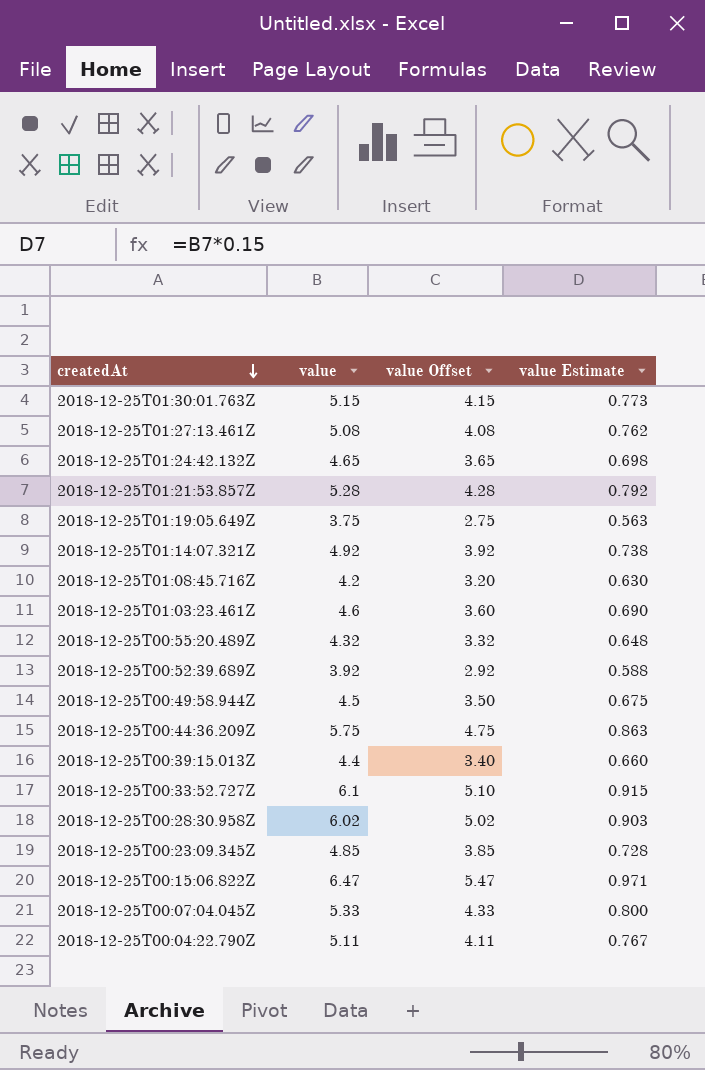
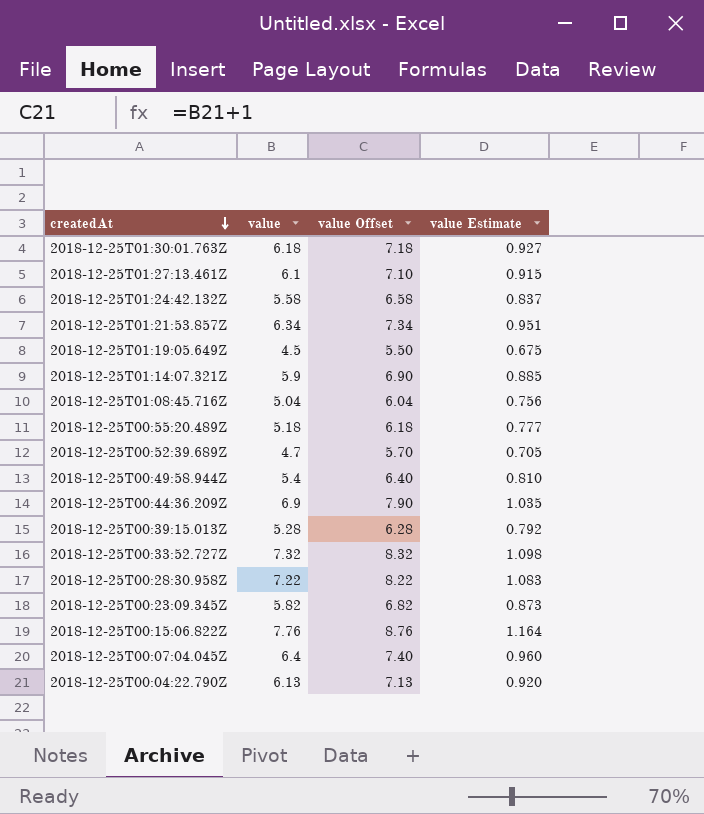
column value Offset | formula: [value] - 1 -> [value] + 1
row 2018-12-25T01:03:23.461Z: 4.6 | 3.60 | 0.690 -> none
2018-12-25T01:30:01.763Z | value: 5.15 -> 6.18
2018-12-25T01:30:01.763Z | value Estimate: 0.773 -> 0.927
2018-12-25T01:27:13.461Z | value: 5.08 -> 6.1
2018-12-25T01:27:13.461Z | value Estimate: 0.762 -> 0.915
2018-12-25T01:24:42.132Z | value: 4.65 -> 5.58
2018-12-25T01:24:42.132Z | value Estimate: 0.698 -> 0.837
2018-12-25T01:21:53.857Z | value: 5.28 -> 6.34
2018-12-25T01:21:53.857Z | value Estimate: 0.792 -> 0.951
2018-12-25T01:19:05.649Z | value: 3.75 -> 4.5
2018-12-25T01:19:05.649Z | value Estimate: 0.563 -> 0.675
2018-12-25T01:14:07.321Z | value: 4.92 -> 5.9
2018-12-25T01:14:07.321Z | value Estimate: 0.738 -> 0.885
2018-12-25T01:08:45.716Z | value: 4.2 -> 5.04
2018-12-25T01:08:45.716Z | value Estimate: 0.630 -> 0.756
2018-12-25T00:55:20.489Z | value: 4.32 -> 5.18
2018-12-25T00:55:20.489Z | value Estimate: 0.648 -> 0.777
2018-12-25T00:52:39.689Z | value: 3.92 -> 4.7
2018-12-25T00:52:39.689Z | value Estimate: 0.588 -> 0.705
2018-12-25T00:49:58.944Z | value: 4.5 -> 5.4
2018-12-25T00:49:58.944Z | value Estimate: 0.675 -> 0.810
2018-12-25T00:44:36.209Z | value: 5.75 -> 6.9
2018-12-25T00:44:36.209Z | value Estimate: 0.863 -> 1.035
2018-12-25T00:39:15.013Z | value: 4.4 -> 5.28
2018-12-25T00:39:15.013Z | value Estimate: 0.660 -> 0.792
2018-12-25T00:33:52.727Z | value: 6.1 -> 7.32
2018-12-25T00:33:52.727Z | value Estimate: 0.915 -> 1.098
2018-12-25T00:28:30.958Z | value: 6.02 -> 7.22
2018-12-25T00:28:30.958Z | value Estimate: 0.903 -> 1.083
2018-12-25T00:23:09.345Z | value: 4.85 -> 5.82
2018-12-25T00:23:09.345Z | value Estimate: 0.728 -> 0.873
2018-12-25T00:15:06.822Z | value: 6.47 -> 7.76
2018-12-25T00:15:06.822Z | value Estimate: 0.971 -> 1.164
2018-12-25T00:07:04.045Z | value: 5.33 -> 6.4
2018-12-25T00:07:04.045Z | value Estimate: 0.800 -> 0.960
2018-12-25T00:04:22.790Z | value: 5.11 -> 6.13
2018-12-25T00:04:22.790Z | value Estimate: 0.767 -> 0.920

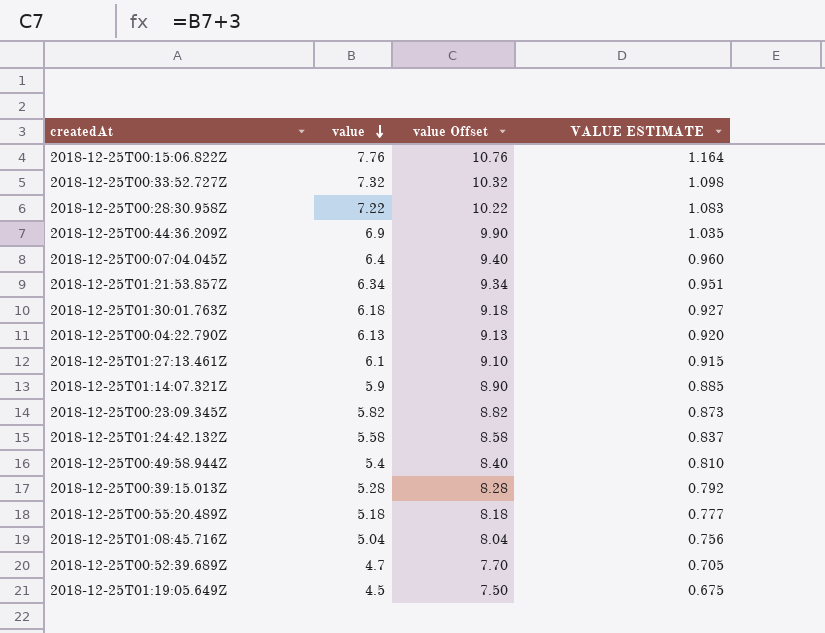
row order: createdAt descending -> value descending
column value Offset | formula: [value] + 1 -> [value] + 3
column name: value Estimate -> VALUE ESTIMATE

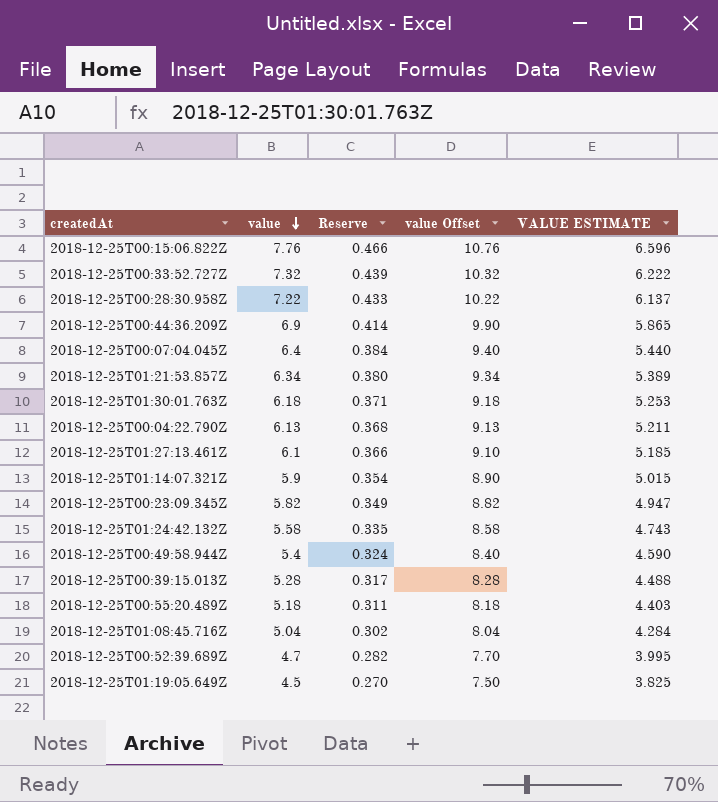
column Reserve | formula: none -> [value] * 0.06
column VALUE ESTIMATE | formula: [value] * 0.15 -> [value] * 0.85

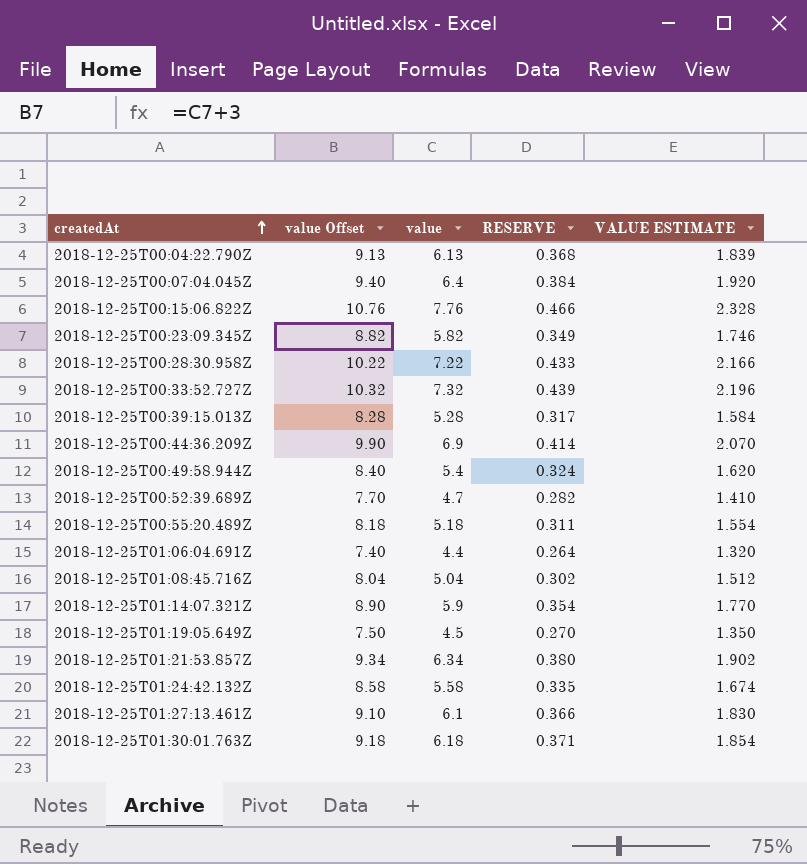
row order: value descending -> createdAt ascending
column value Offset | position: 4 -> 2
column name: Reserve -> RESERVE
column VALUE ESTIMATE | formula: [value] * 0.85 -> [value] * 0.3
row 2018-12-25T01:06:04.691Z: none -> 7.40 | 4.4 | 0.264 | 1.320

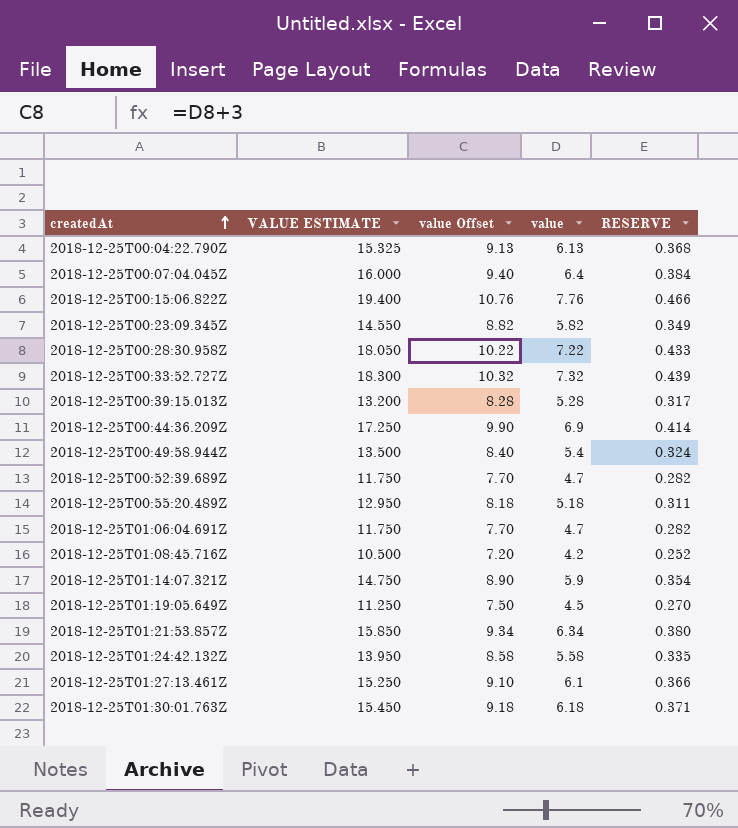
column VALUE ESTIMATE | formula: [value] * 0.3 -> [value] * 2.5
column VALUE ESTIMATE | position: 5 -> 2
2018-12-25T01:06:04.691Z | value Offset: 7.40 -> 7.70
2018-12-25T01:06:04.691Z | value: 4.4 -> 4.7
2018-12-25T01:06:04.691Z | RESERVE: 0.264 -> 0.282
2018-12-25T01:08:45.716Z | value Offset: 8.04 -> 7.20
2018-12-25T01:08:45.716Z | value: 5.04 -> 4.2
2018-12-25T01:08:45.716Z | RESERVE: 0.302 -> 0.252

